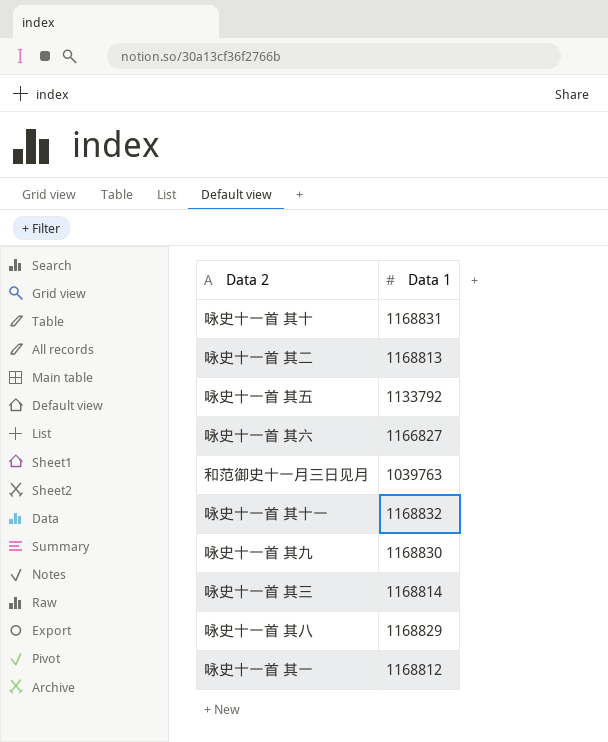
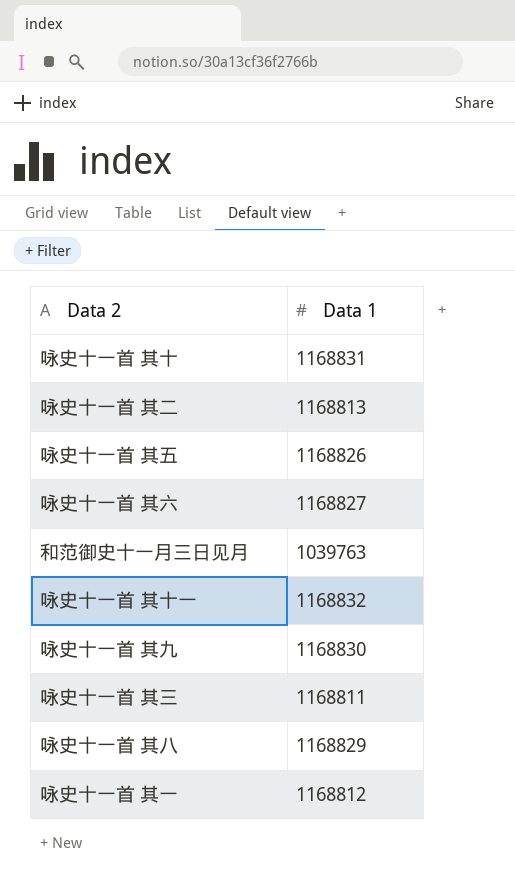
咏史十一首 其五 | Data 1: 1133792 -> 1168826
咏史十一首 其六 | Data 1: 1166827 -> 1168827
咏史十一首 其三 | Data 1: 1168814 -> 1168811

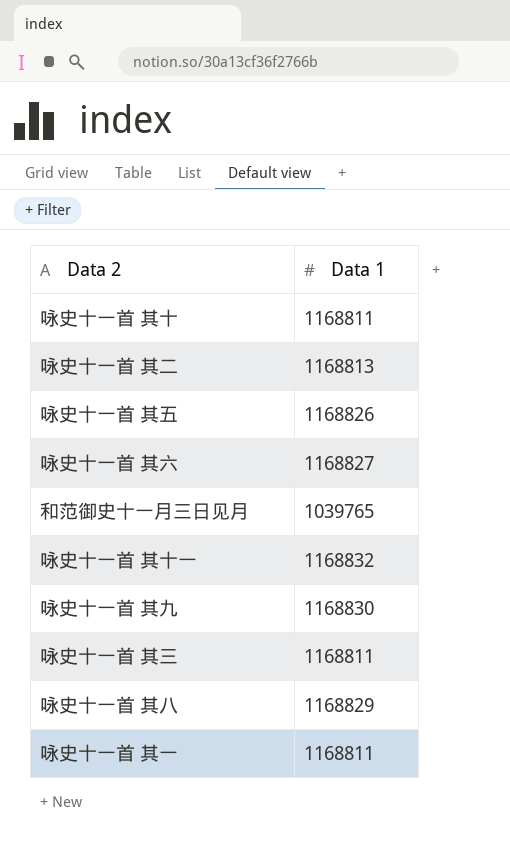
咏史十一首 其十 | Data 1: 1168831 -> 1168811
和范御史十一月三日见月 | Data 1: 1039763 -> 1039765
咏史十一首 其一 | Data 1: 1168812 -> 1168811

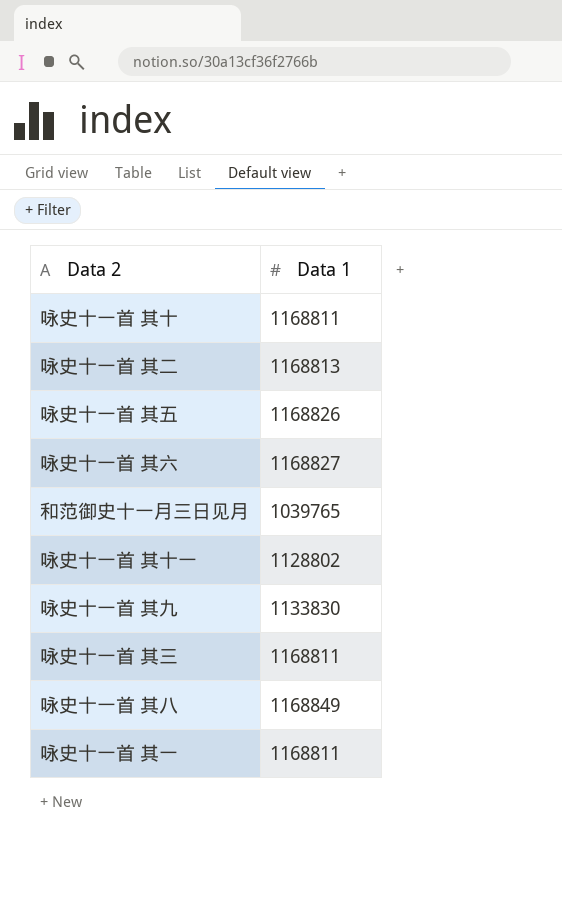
咏史十一首 其十一 | Data 1: 1168832 -> 1128802
咏史十一首 其九 | Data 1: 1168830 -> 1133830
咏史十一首 其八 | Data 1: 1168829 -> 1168849

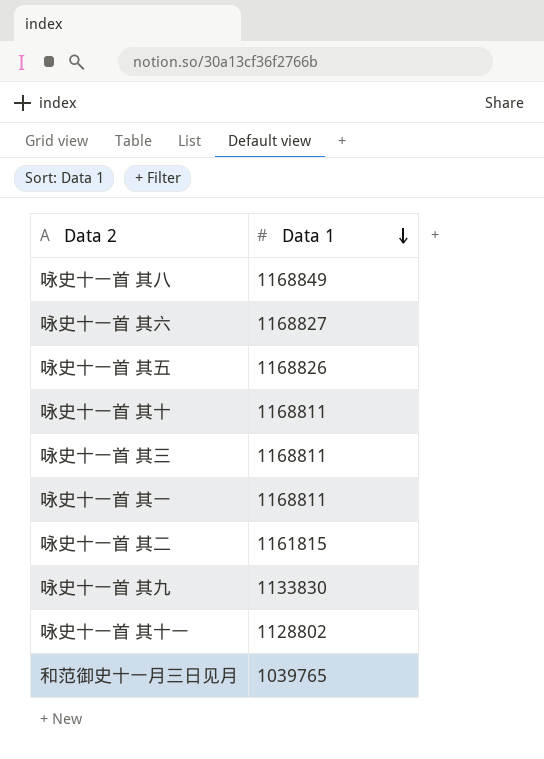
row order: none -> Data 1 descending
咏史十一首 其二 | Data 1: 1168813 -> 1161815

